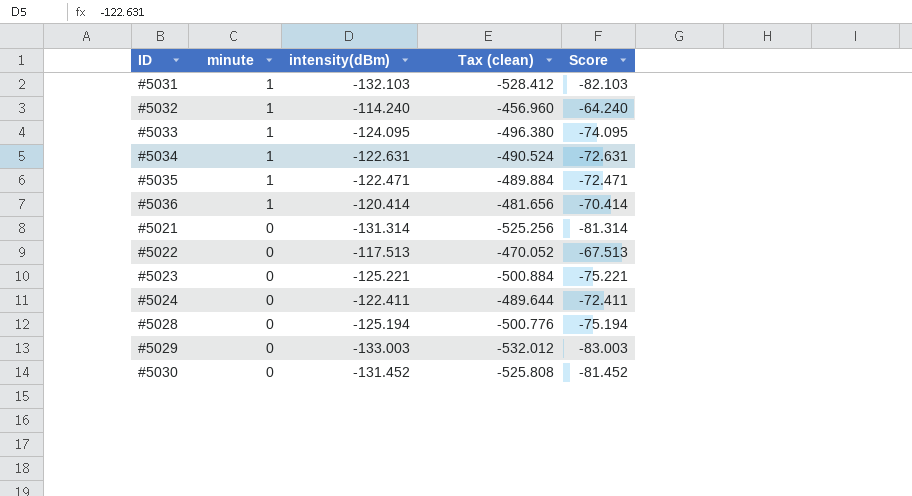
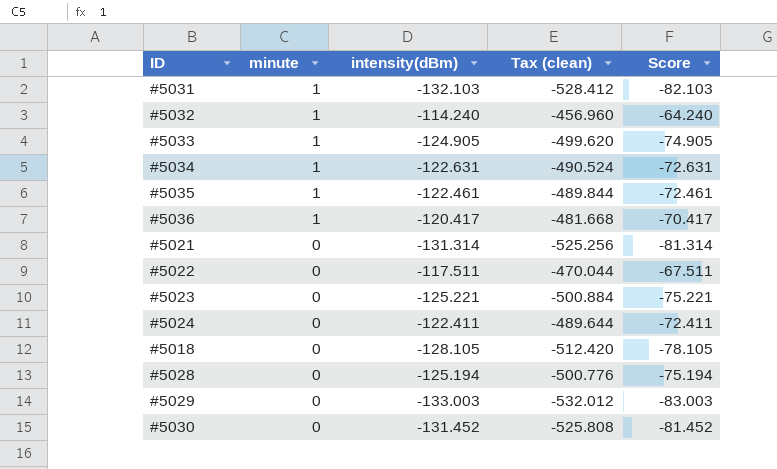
#5033 | intensity(dBm): -124.095 -> -124.905
#5033 | Tax (clean): -496.380 -> -499.620
#5033 | Score: -74.095 -> -74.905
#5035 | intensity(dBm): -122.471 -> -122.461
#5035 | Tax (clean): -489.884 -> -489.844
#5035 | Score: -72.471 -> -72.461
#5036 | intensity(dBm): -120.414 -> -120.417
#5036 | Tax (clean): -481.656 -> -481.668
#5036 | Score: -70.414 -> -70.417
#5022 | intensity(dBm): -117.513 -> -117.511
#5022 | Tax (clean): -470.052 -> -470.044
#5022 | Score: -67.513 -> -67.511
row #5018: none -> 0 | -128.105 | -512.420 | -78.105

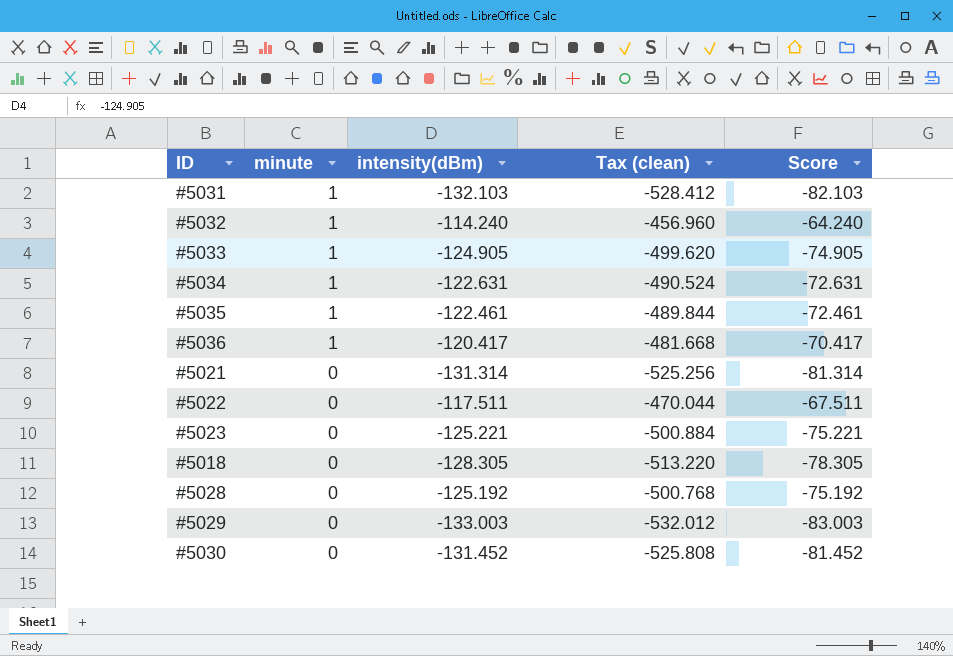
row #5024: 0 | -122.411 | -489.644 | -72.411 -> none
#5018 | intensity(dBm): -128.105 -> -128.305
#5018 | Tax (clean): -512.420 -> -513.220
#5018 | Score: -78.105 -> -78.305
#5028 | intensity(dBm): -125.194 -> -125.192
#5028 | Tax (clean): -500.776 -> -500.768
#5028 | Score: -75.194 -> -75.192

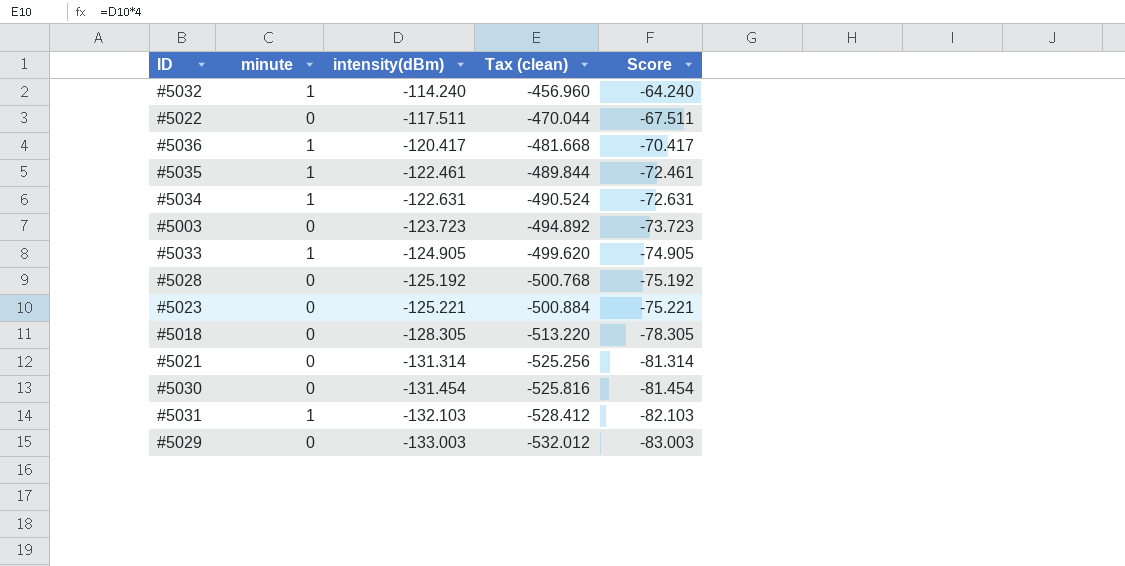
row order: minute descending -> intensity(dBm) descending
row #5003: none -> 0 | -123.723 | -494.892 | -73.723
#5030 | intensity(dBm): -131.452 -> -131.454
#5030 | Tax (clean): -525.808 -> -525.816
#5030 | Score: -81.452 -> -81.454

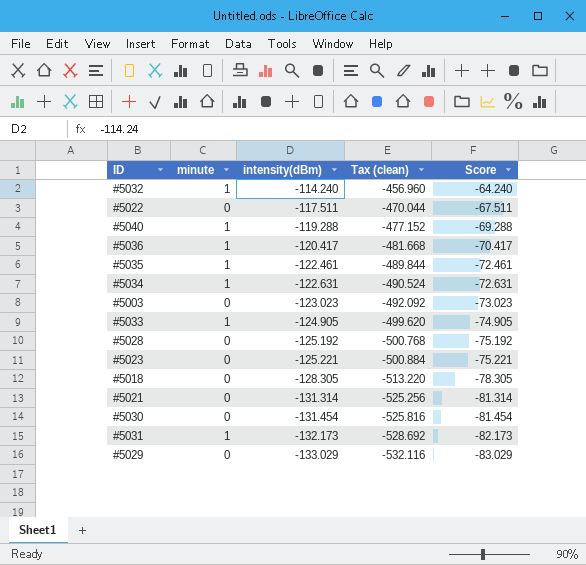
row #5040: none -> 1 | -119.288 | -477.152 | -69.288
#5003 | intensity(dBm): -123.723 -> -123.023
#5003 | Tax (clean): -494.892 -> -492.092
#5003 | Score: -73.723 -> -73.023
#5031 | intensity(dBm): -132.103 -> -132.173
#5031 | Tax (clean): -528.412 -> -528.692
#5031 | Score: -82.103 -> -82.173
#5029 | intensity(dBm): -133.003 -> -133.029
#5029 | Tax (clean): -532.012 -> -532.116
#5029 | Score: -83.003 -> -83.029

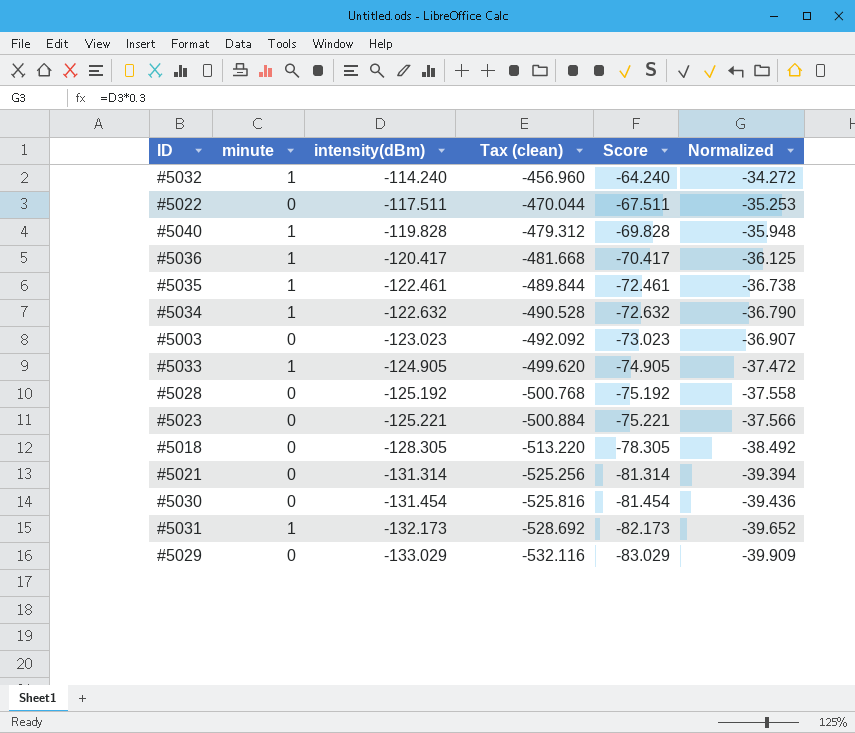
column Normalized | formula: none -> [intensity(dBm)] * 0.3
#5040 | intensity(dBm): -119.288 -> -119.828
#5040 | Tax (clean): -477.152 -> -479.312
#5040 | Score: -69.288 -> -69.828
#5034 | intensity(dBm): -122.631 -> -122.632
#5034 | Tax (clean): -490.524 -> -490.528
#5034 | Score: -72.631 -> -72.632

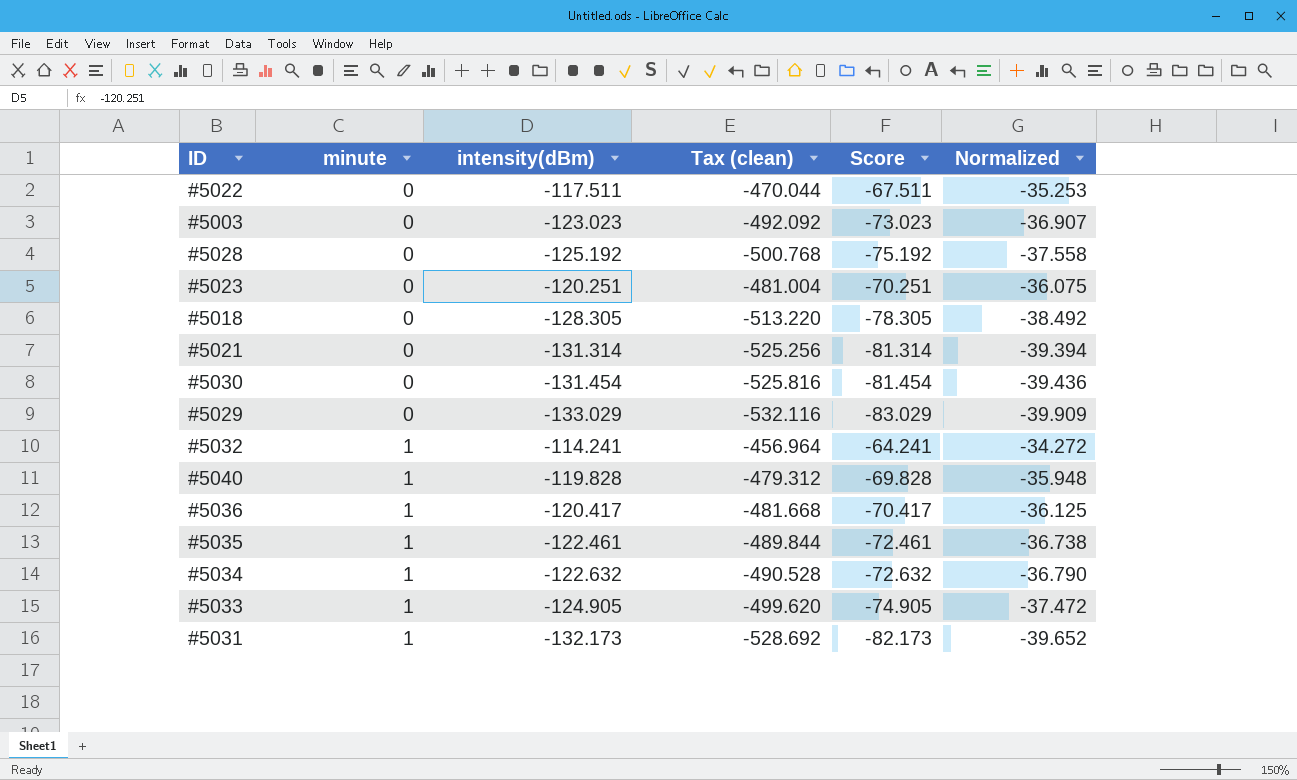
row order: intensity(dBm) descending -> minute ascending
#5023 | intensity(dBm): -125.221 -> -120.251
#5023 | Tax (clean): -500.884 -> -481.004
#5023 | Score: -75.221 -> -70.251
#5023 | Normalized: -37.566 -> -36.075
#5032 | intensity(dBm): -114.240 -> -114.241
#5032 | Tax (clean): -456.960 -> -456.964
#5032 | Score: -64.240 -> -64.241

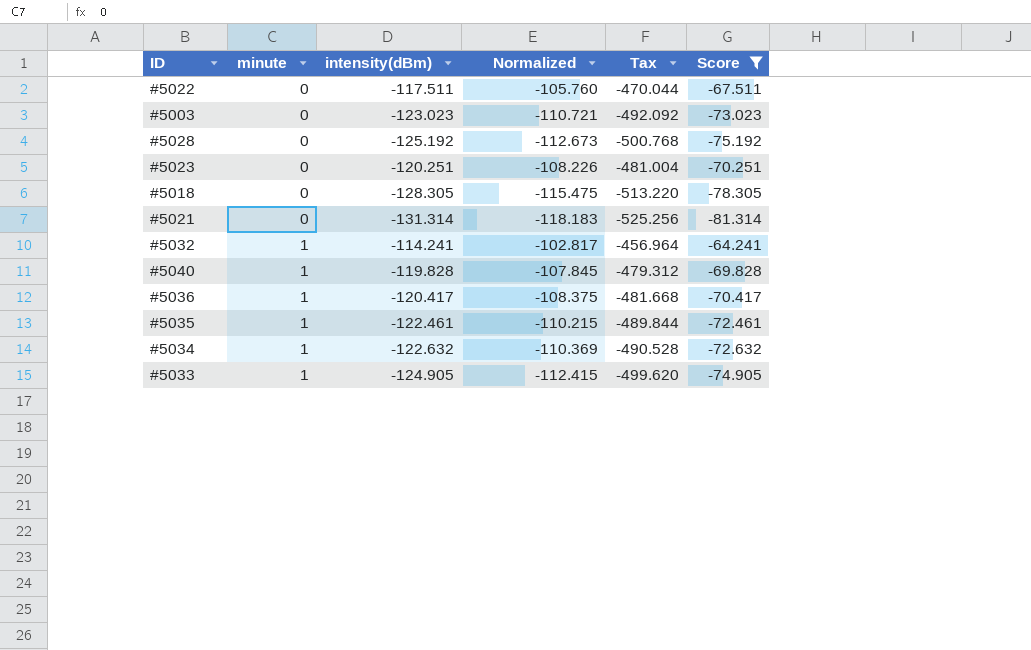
filter: none -> Score >= -81.314
column Normalized | formula: [intensity(dBm)] * 0.3 -> [intensity(dBm)] * 0.9
column Normalized | position: 6 -> 4
column name: Tax (clean) -> Tax

